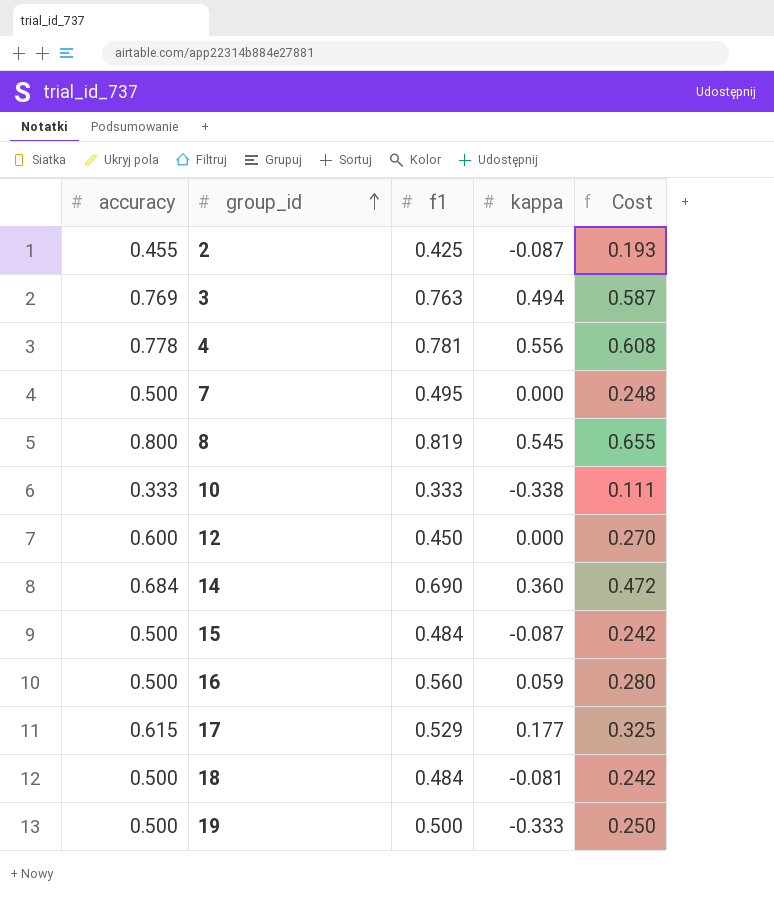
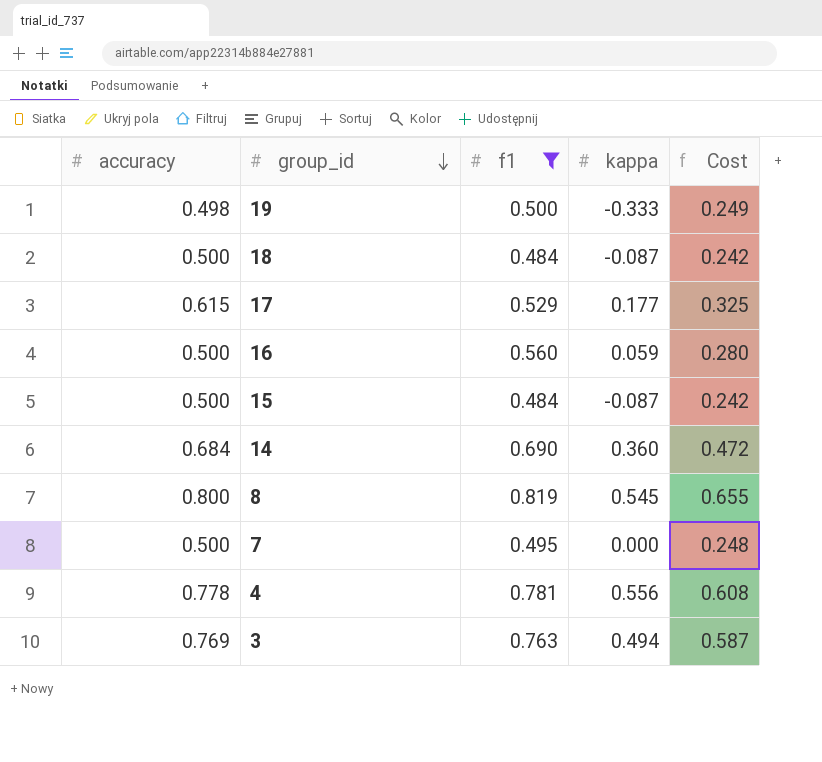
filter: none -> f1 >= 0.484
row order: group_id ascending -> group_id descending
19 | accuracy: 0.500 -> 0.498
19 | Cost: 0.250 -> 0.249
18 | kappa: -0.081 -> -0.087

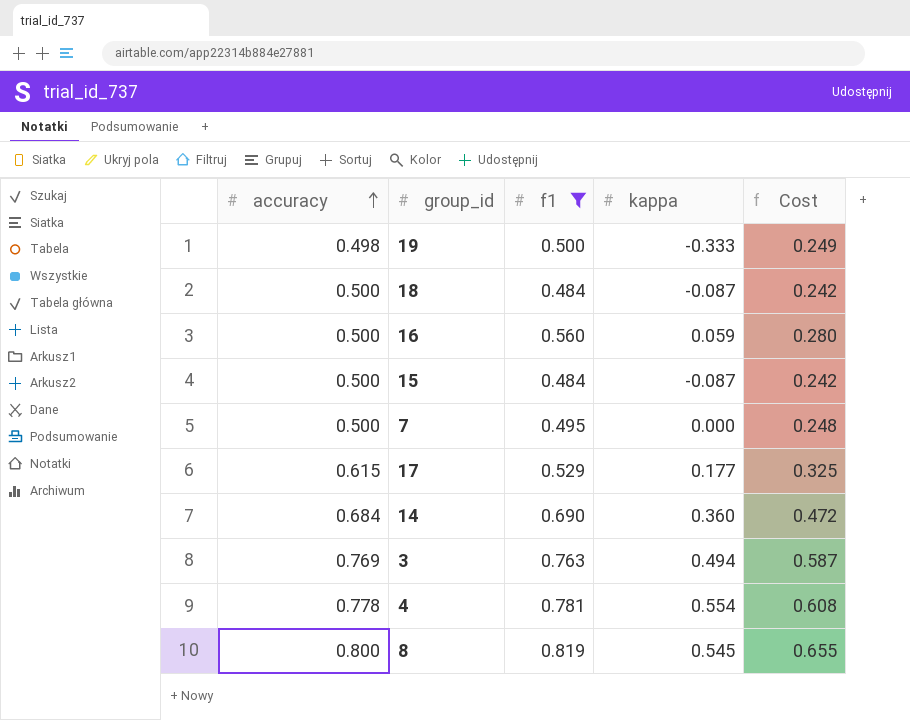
row order: group_id descending -> accuracy ascending
4 | kappa: 0.556 -> 0.554

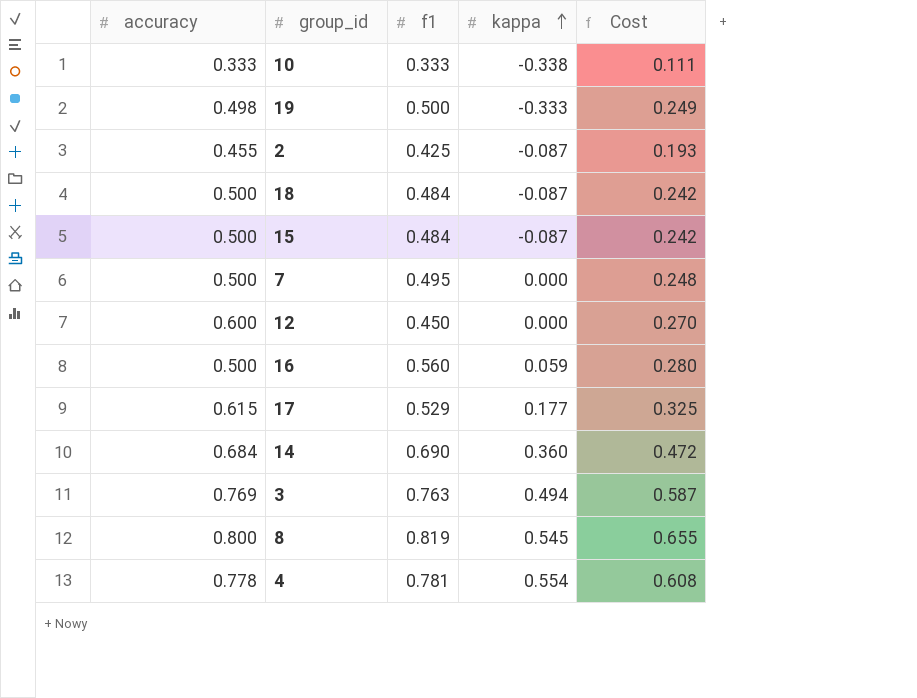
filter: f1 >= 0.484 -> none
row order: accuracy ascending -> kappa ascending

